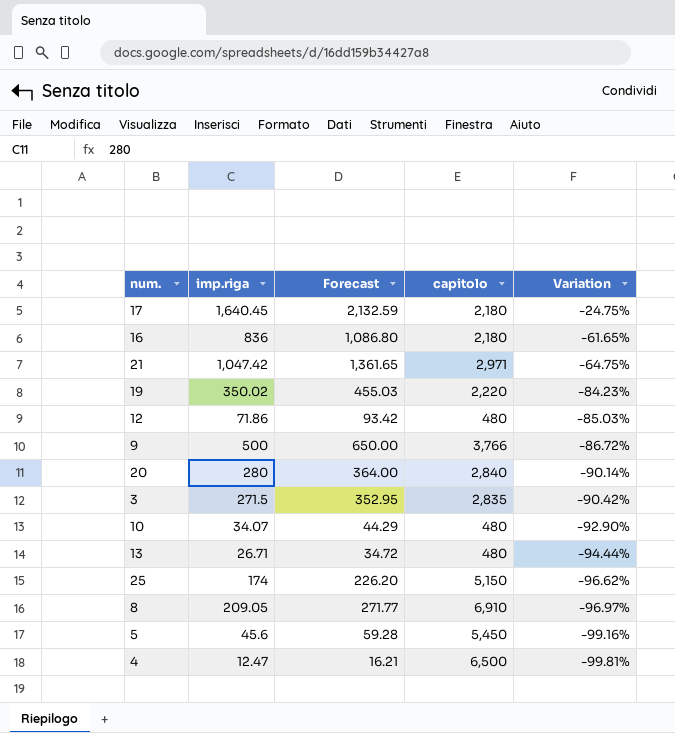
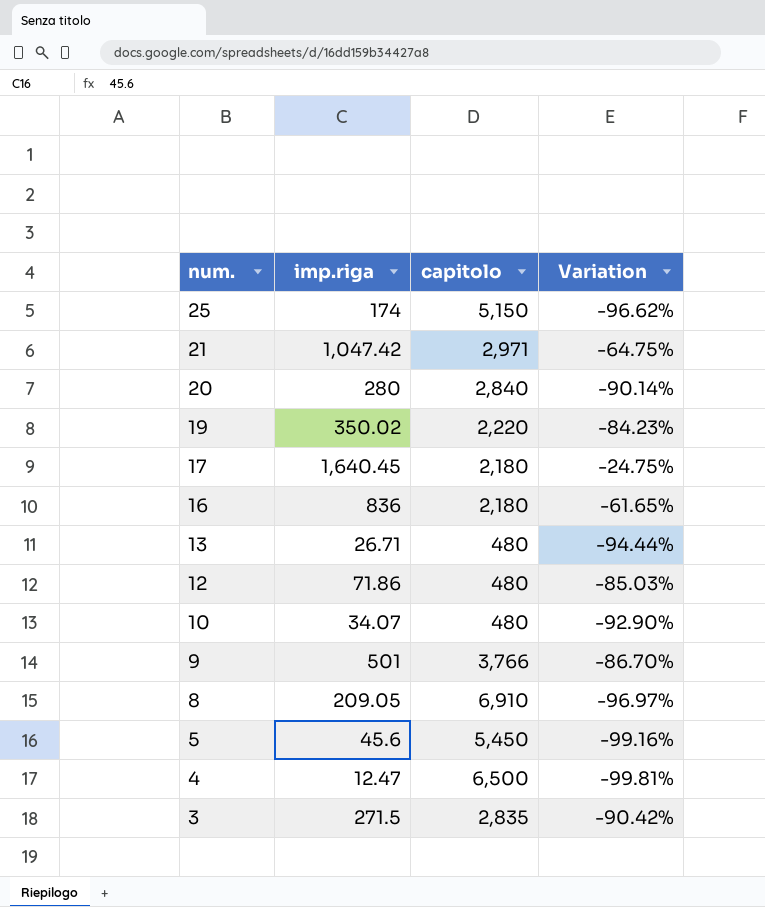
row order: Variation descending -> num. descending
column Forecast | formula: [imp.riga] * 1.3 -> none
9 | imp.riga: 500 -> 501
9 | Variation: -86.72% -> -86.70%

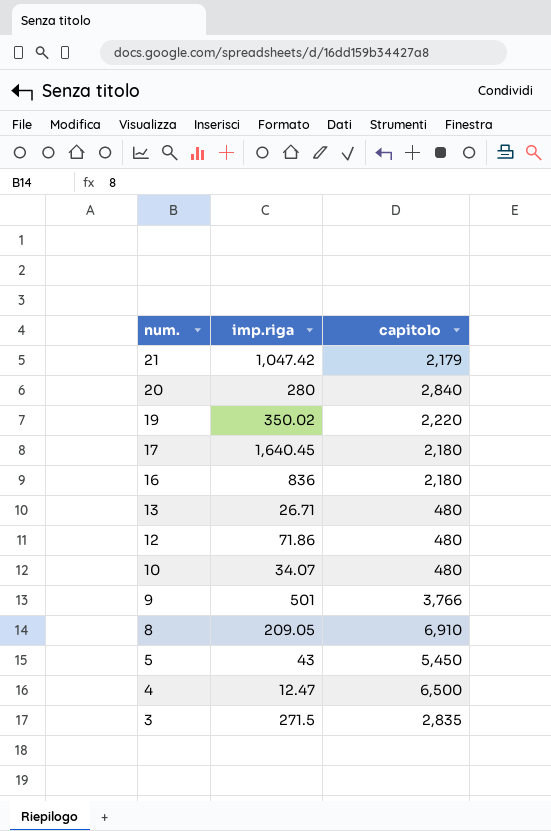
column Variation | formula: ([imp.riga] - [capitolo]) / [capitolo] -> none
row 25: 174 | 5,150 | -96.62% -> none
21 | capitolo: 2,971 -> 2,179
5 | imp.riga: 45.6 -> 43

